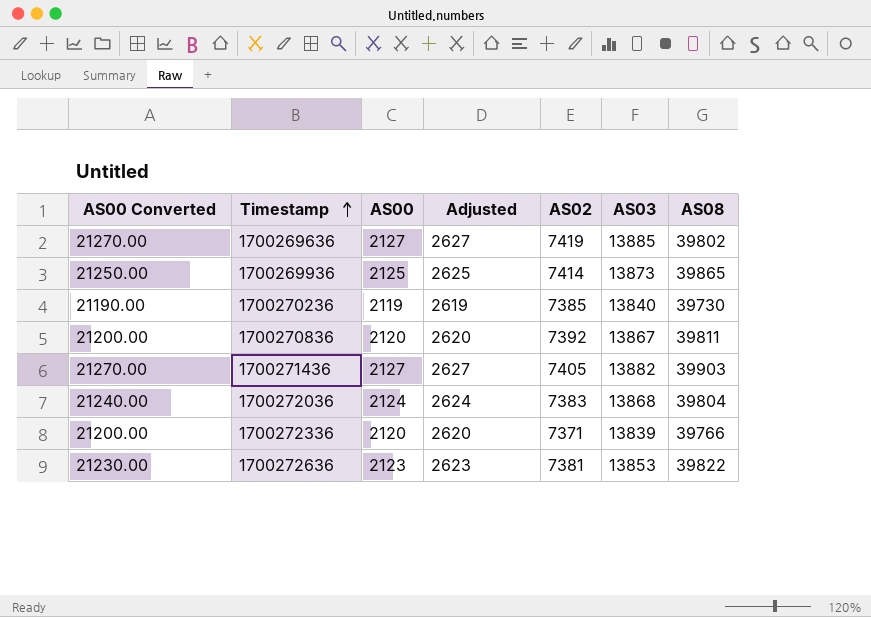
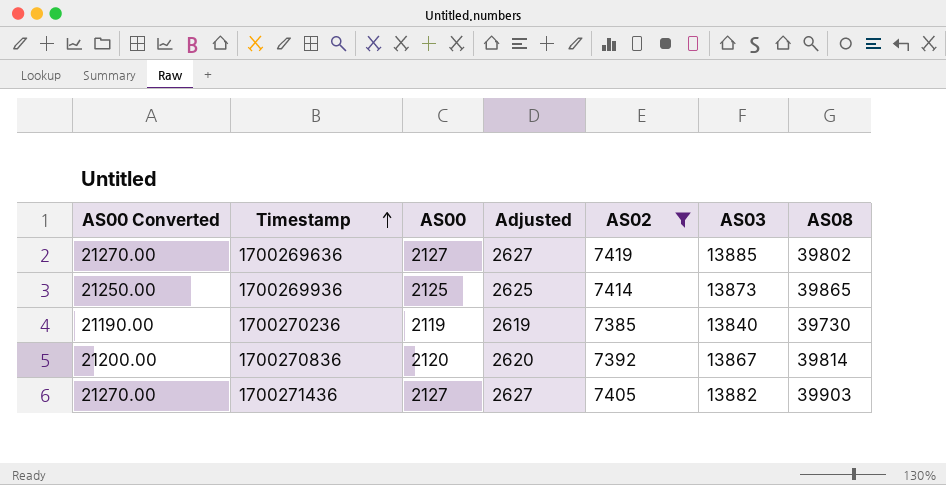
filter: none -> AS02 >= 7385
1700270836 | AS08: 39811 -> 39814

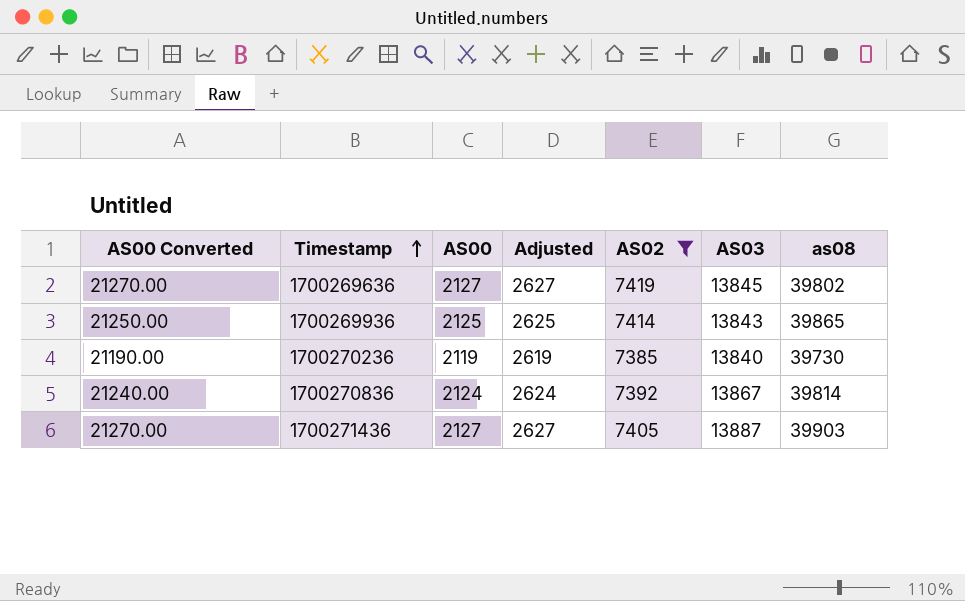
column name: AS08 -> as08
1700269636 | AS03: 13885 -> 13845
1700269936 | AS03: 13873 -> 13843
1700270836 | AS00 Converted: 21200.00 -> 21240.00
1700270836 | AS00: 2120 -> 2124
1700270836 | Adjusted: 2620 -> 2624
1700271436 | AS03: 13882 -> 13887

